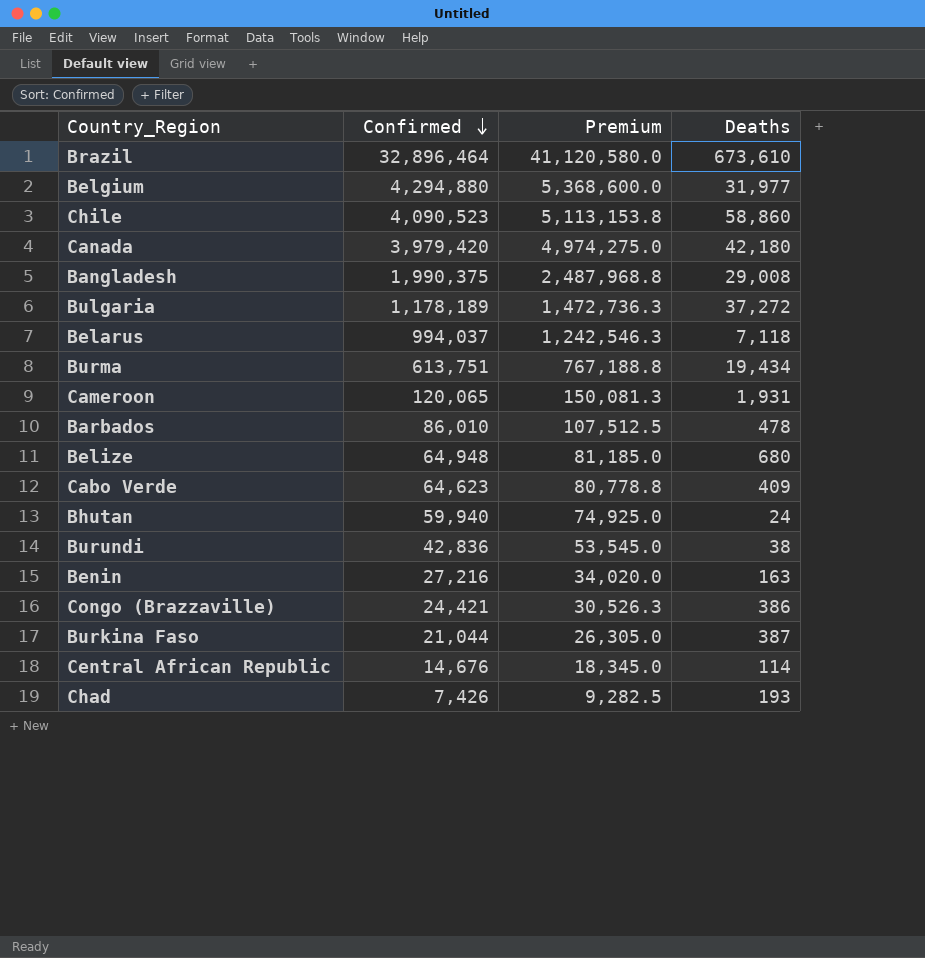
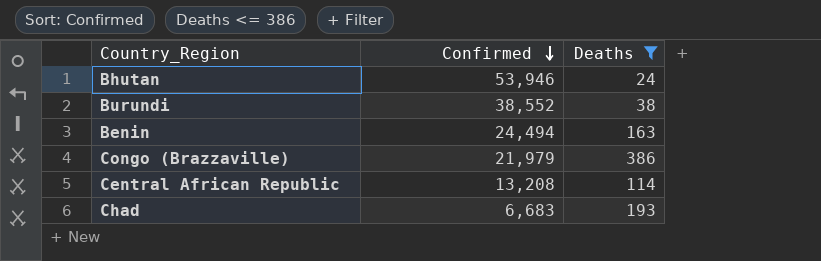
filter: none -> Deaths <= 386
column Premium | formula: [Confirmed] * 1.25 -> none
Bhutan | Confirmed: 59,940 -> 53,946
Burundi | Confirmed: 42,836 -> 38,552
Benin | Confirmed: 27,216 -> 24,494
Congo (Brazzaville) | Confirmed: 24,421 -> 21,979
Central African Republic | Confirmed: 14,676 -> 13,208
Chad | Confirmed: 7,426 -> 6,683

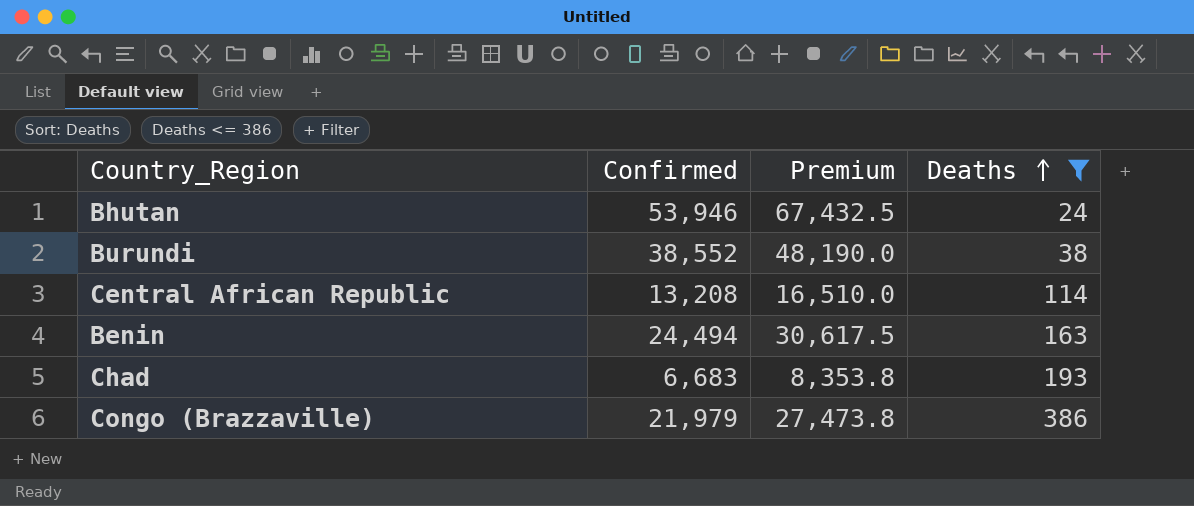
row order: Confirmed descending -> Deaths ascending
column Premium | formula: none -> [Confirmed] * 1.25

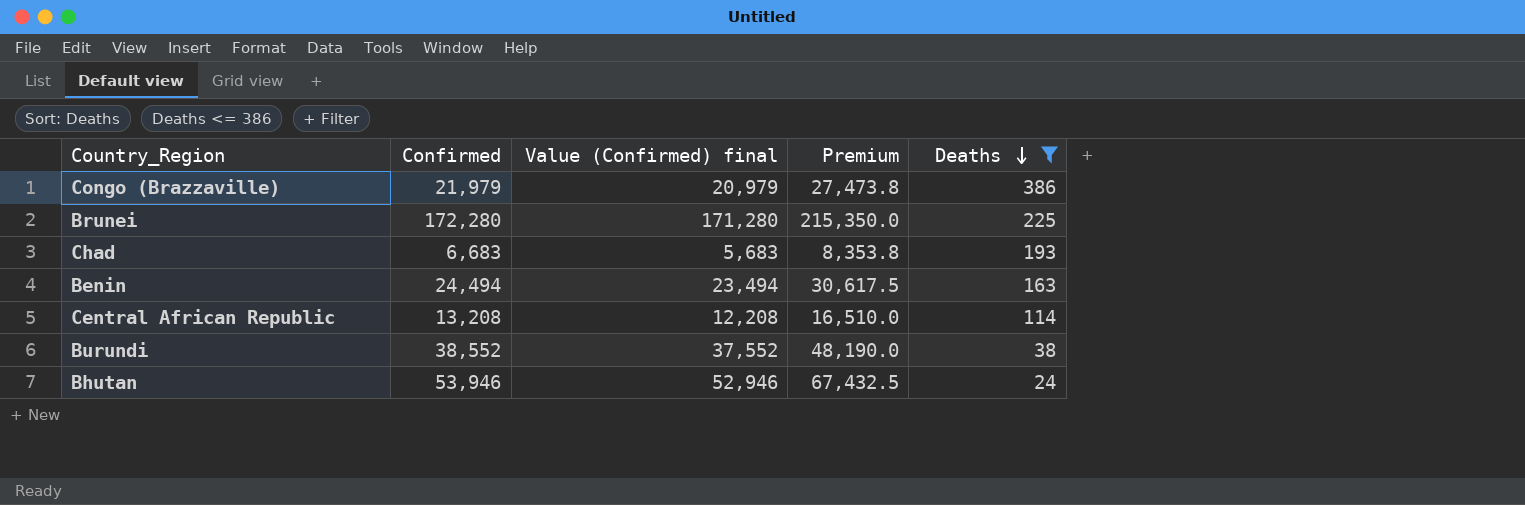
row order: Deaths ascending -> Deaths descending
column Value (Confirmed) final | formula: none -> [Confirmed] - 1000
row Brunei: none -> 172,280 | 171,280 | 215,350.0 | 225

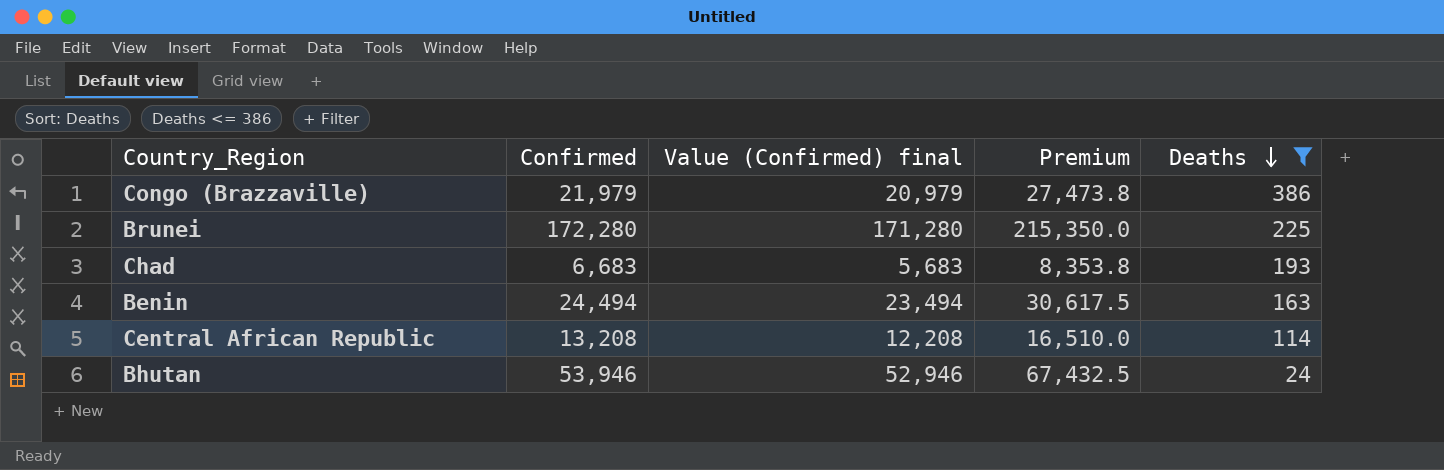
row Burundi: 38,552 | 37,552 | 48,190.0 | 38 -> none

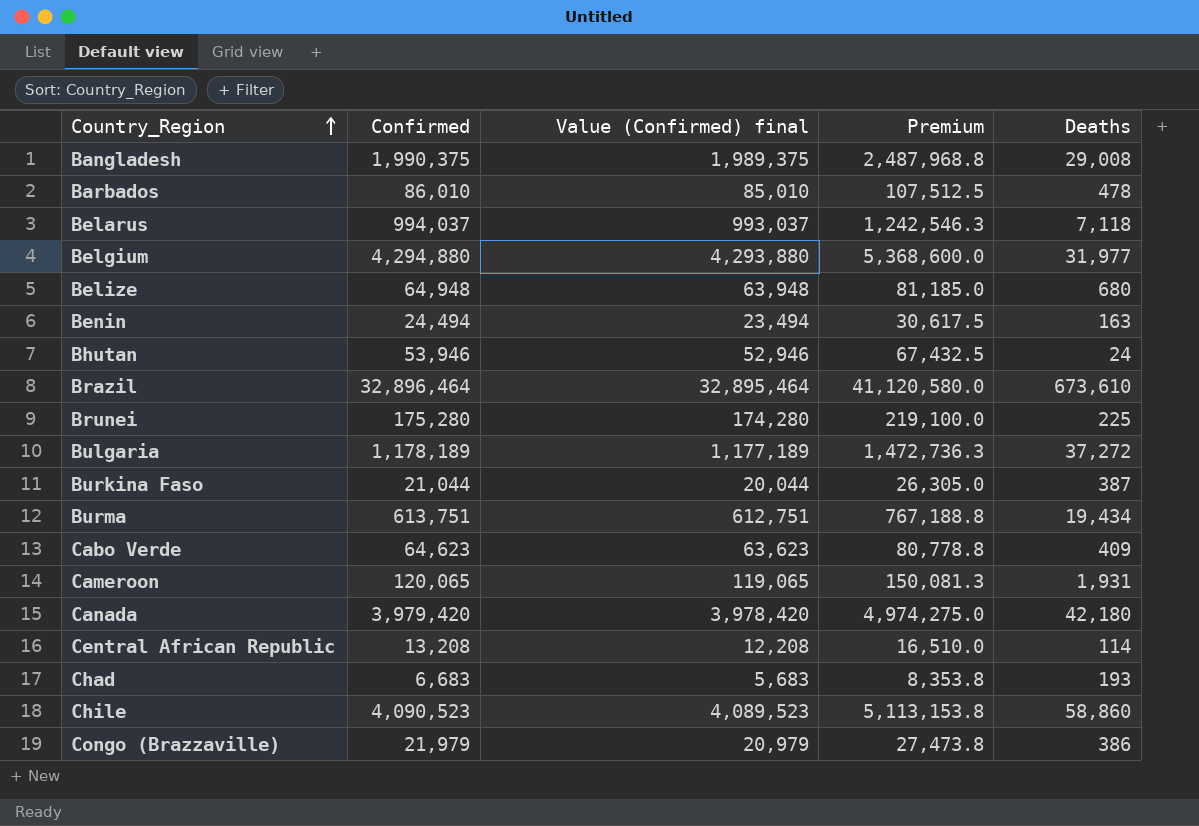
filter: Deaths <= 386 -> none
row order: Deaths descending -> Country_Region ascending
Brunei | Confirmed: 172,280 -> 175,280
Brunei | Value (Confirmed) final: 171,280 -> 174,280
Brunei | Premium: 215,350.0 -> 219,100.0

